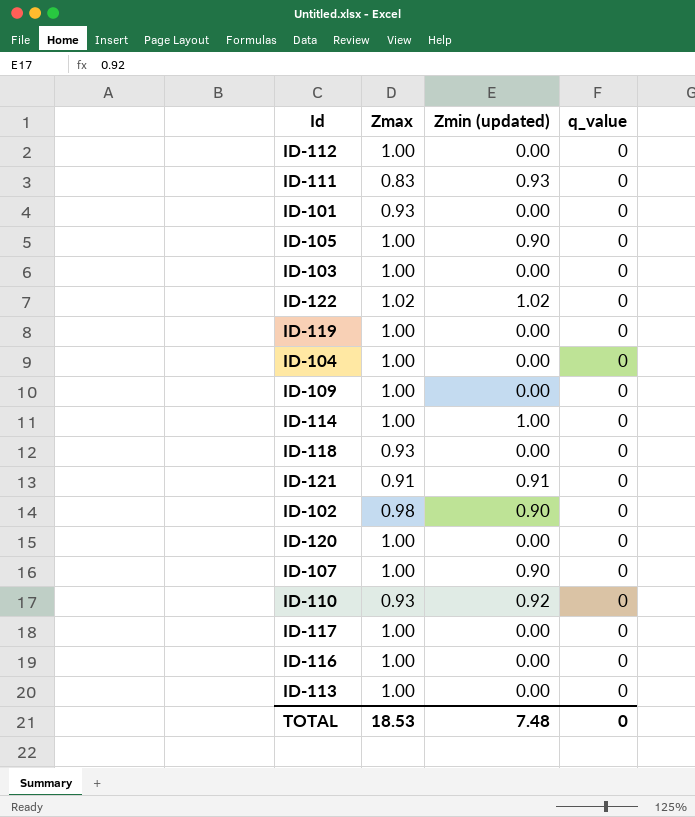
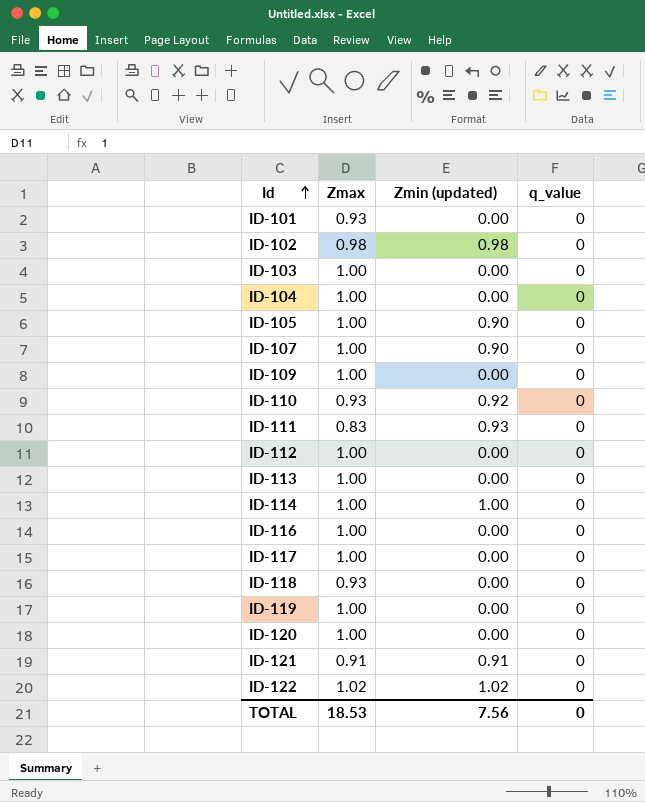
row order: none -> Id ascending
ID-102 | Zmin (updated): 0.90 -> 0.98
TOTAL | Zmin (updated): 7.48 -> 7.56

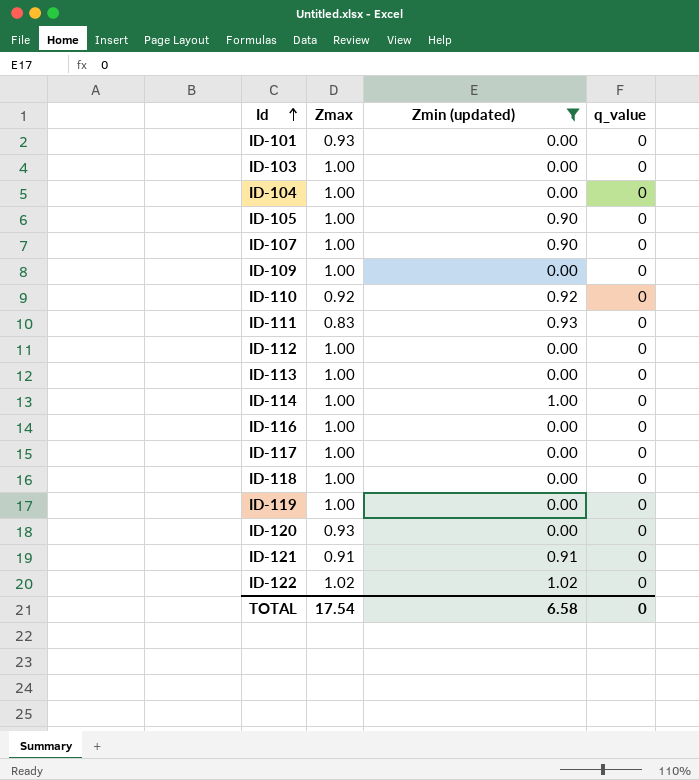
filter: none -> Zmin (updated) != 0.98
ID-110 | Zmax: 0.93 -> 0.92
ID-118 | Zmax: 0.93 -> 1.00
ID-120 | Zmax: 1.00 -> 0.93
TOTAL | Zmax: 18.53 -> 17.54
TOTAL | Zmin (updated): 7.56 -> 6.58

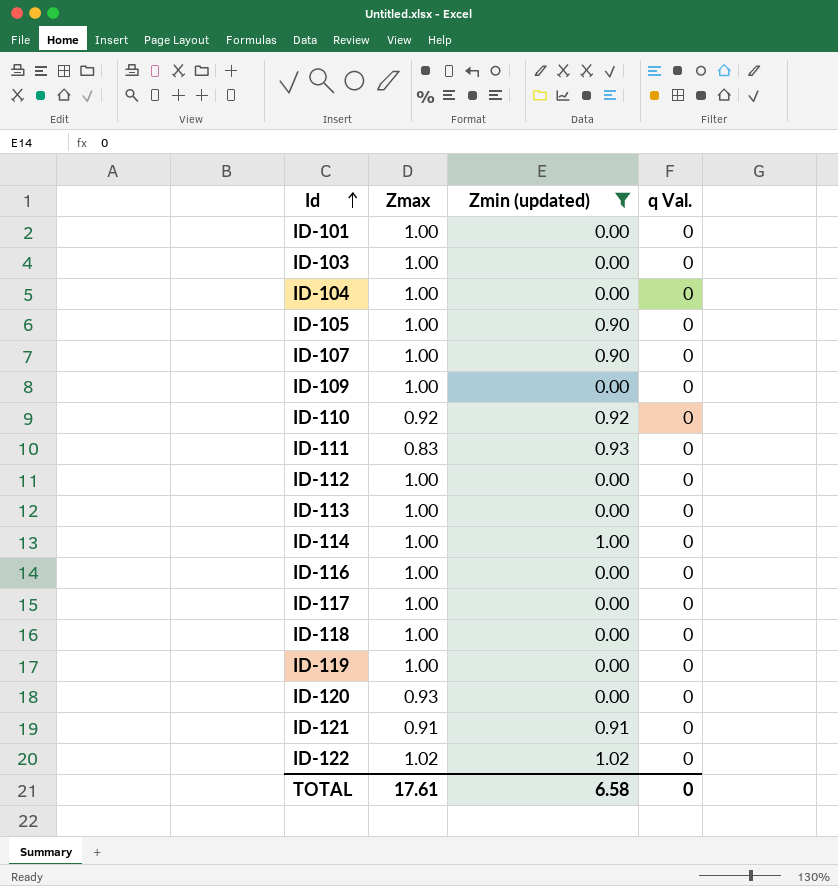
column name: q_value -> q Val.
ID-101 | Zmax: 0.93 -> 1.00
TOTAL | Zmax: 17.54 -> 17.61

